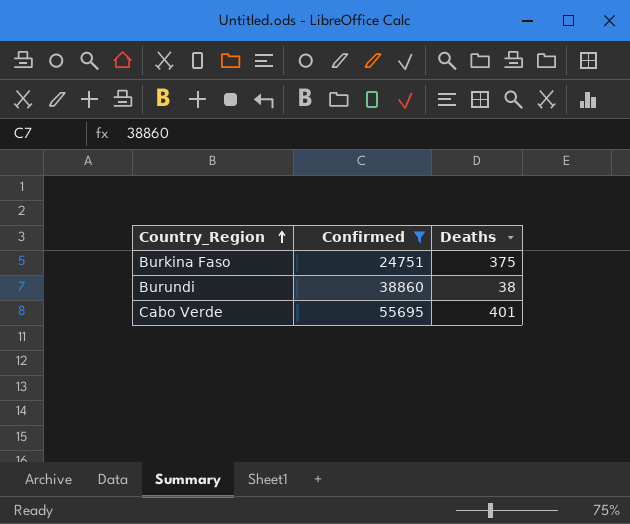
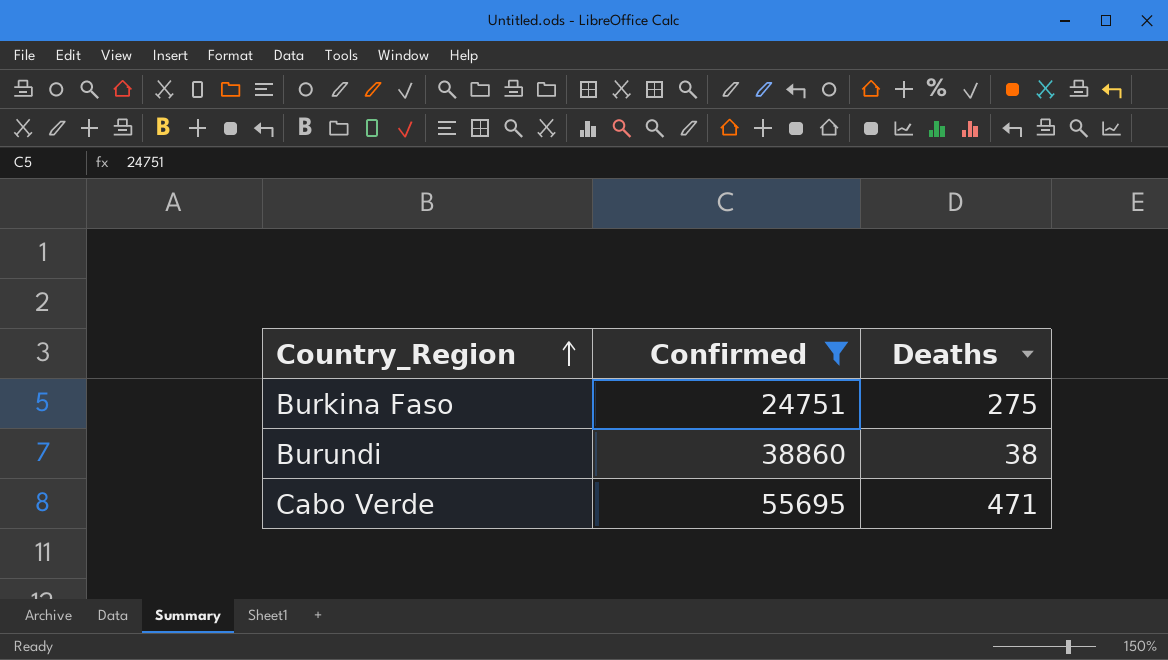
Burkina Faso | Deaths: 375 -> 275
Cabo Verde | Deaths: 401 -> 471

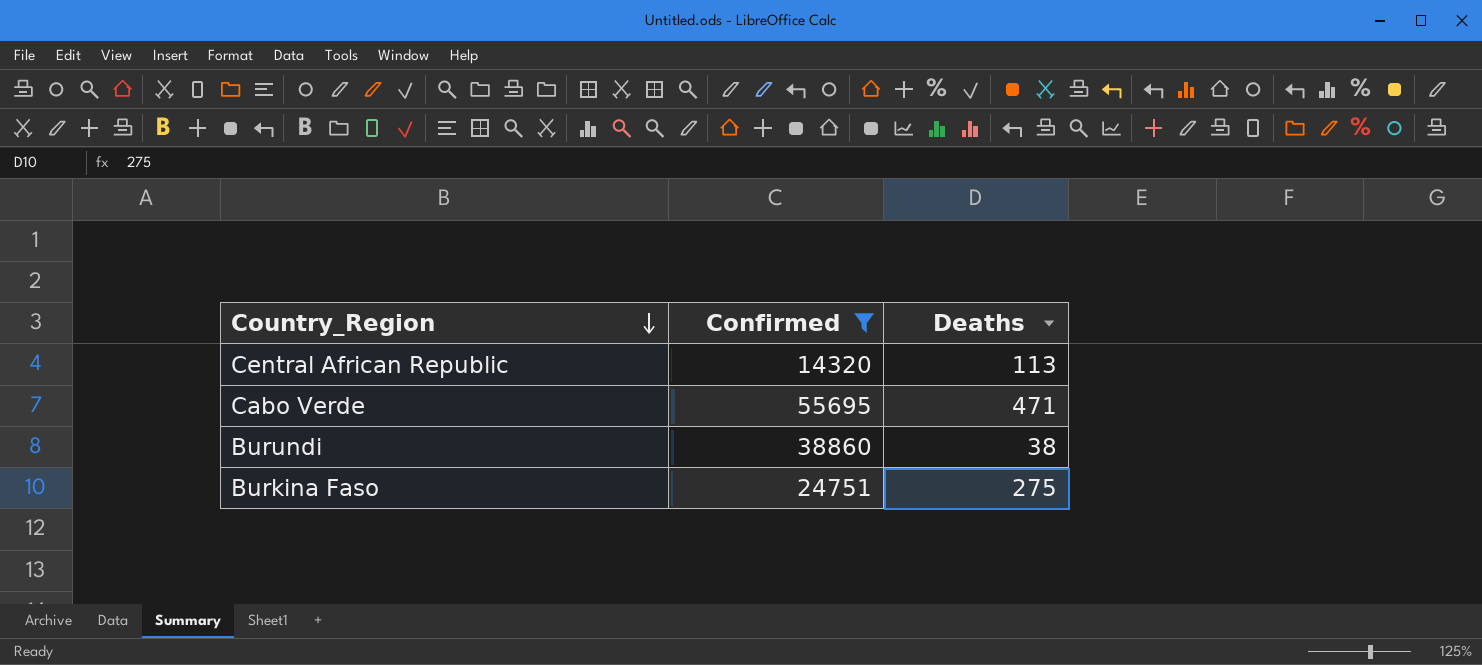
row order: Country_Region ascending -> Country_Region descending
row Central African Republic: none -> 14320 | 113

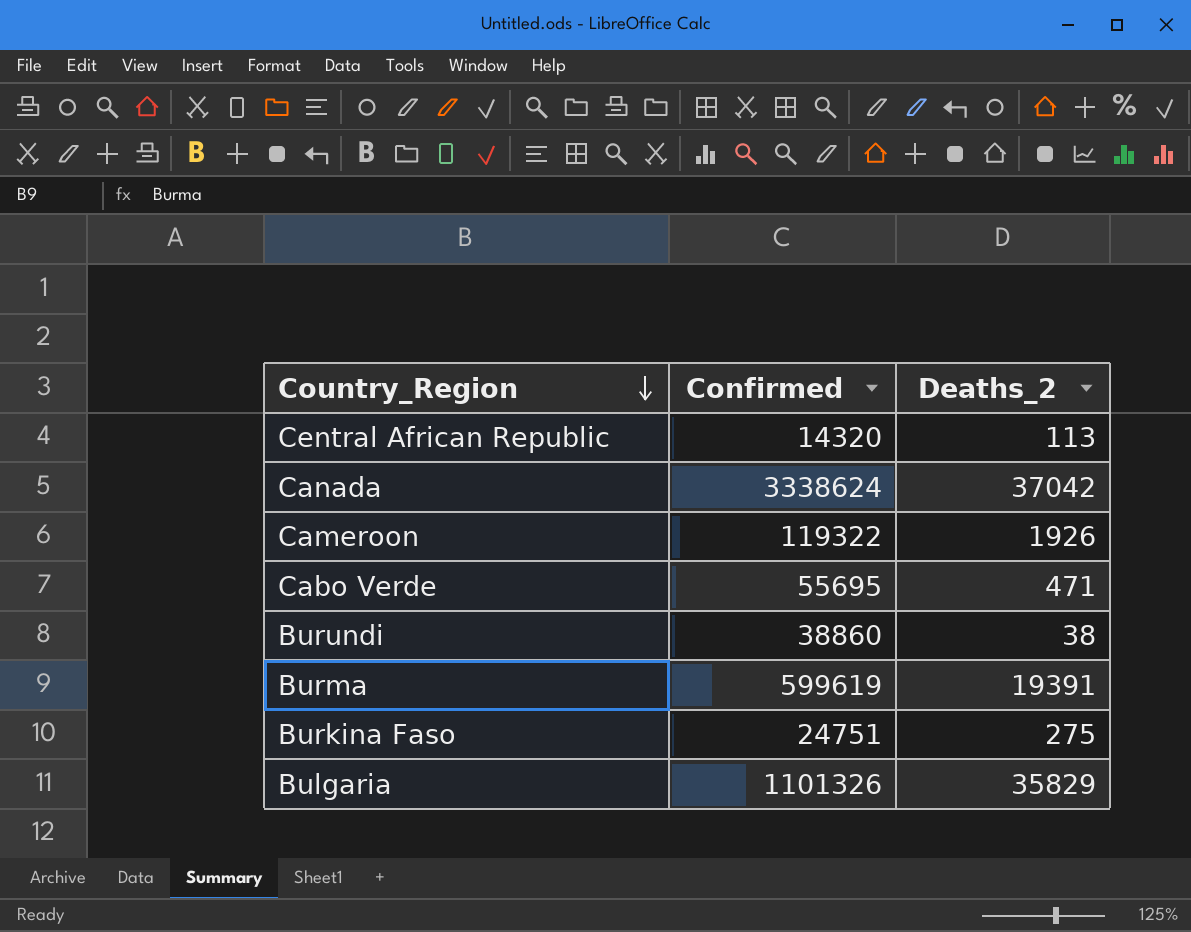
filter: Confirmed <= 55695 -> none
column name: Deaths -> Deaths_2

